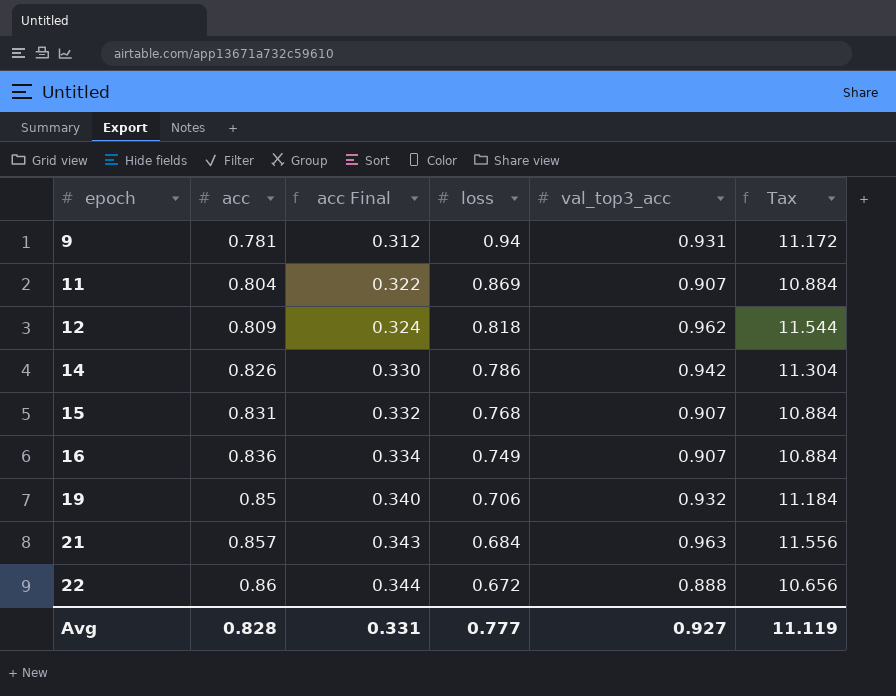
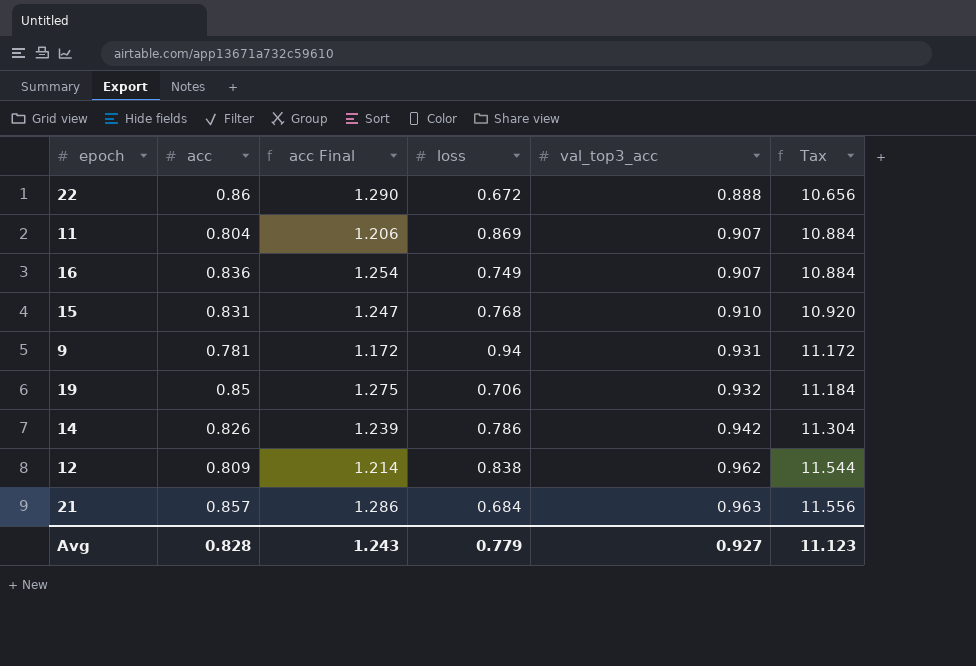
row order: epoch ascending -> val_top3_acc ascending
column acc Final | formula: [acc] * 0.4 -> [acc] * 1.5
15 | val_top3_acc: 0.907 -> 0.910
15 | Tax: 10.884 -> 10.920
12 | loss: 0.818 -> 0.838
Avg | acc Final: 0.331 -> 1.243
Avg | loss: 0.777 -> 0.779
Avg | Tax: 11.119 -> 11.123

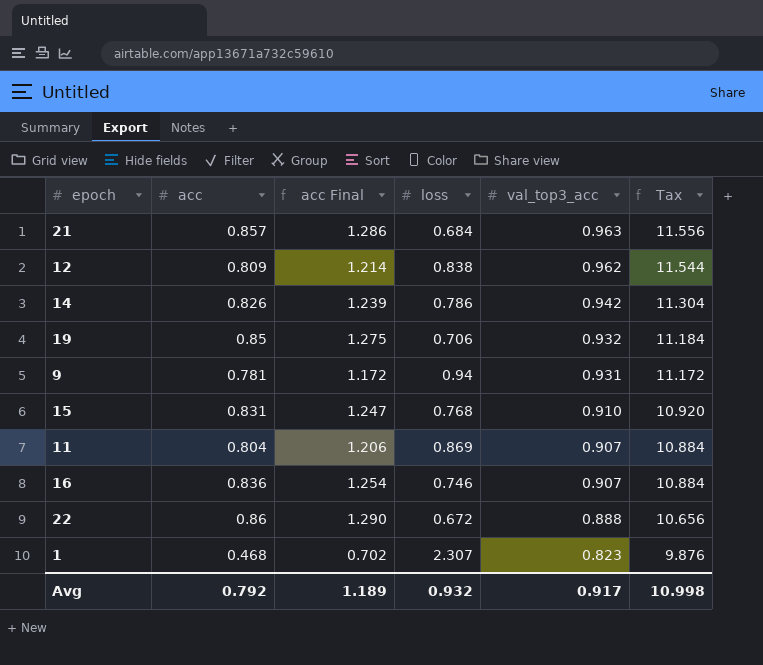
row order: val_top3_acc ascending -> val_top3_acc descending
16 | loss: 0.749 -> 0.746
row 1: none -> 0.468 | 0.702 | 2.307 | 0.823 | 9.876
Avg | acc: 0.828 -> 0.792
Avg | acc Final: 1.243 -> 1.189
Avg | loss: 0.779 -> 0.932
Avg | val_top3_acc: 0.927 -> 0.917
Avg | Tax: 11.123 -> 10.998

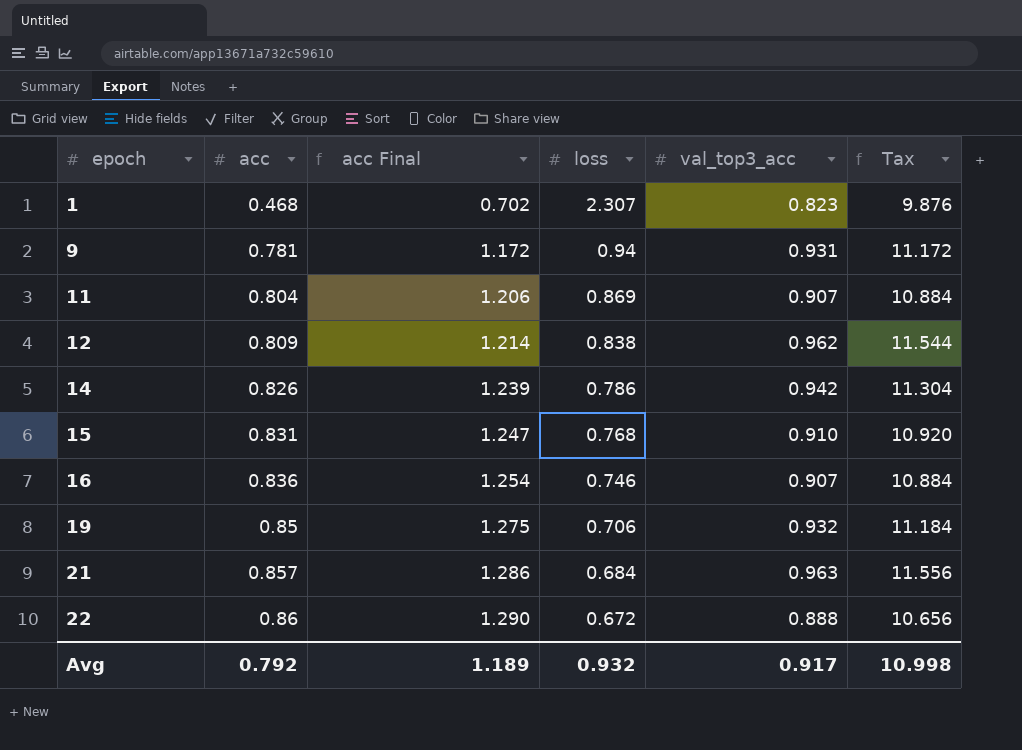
row order: val_top3_acc descending -> epoch ascending

